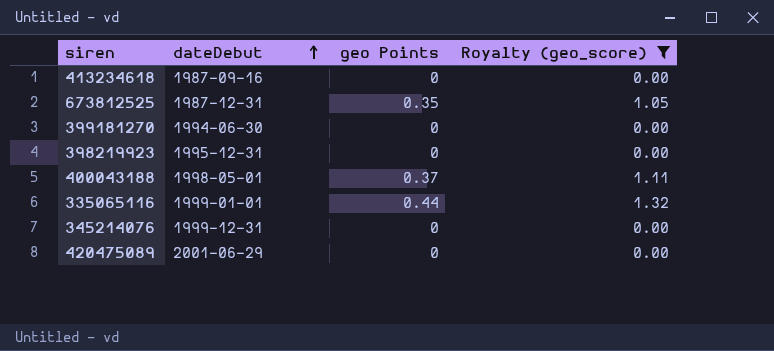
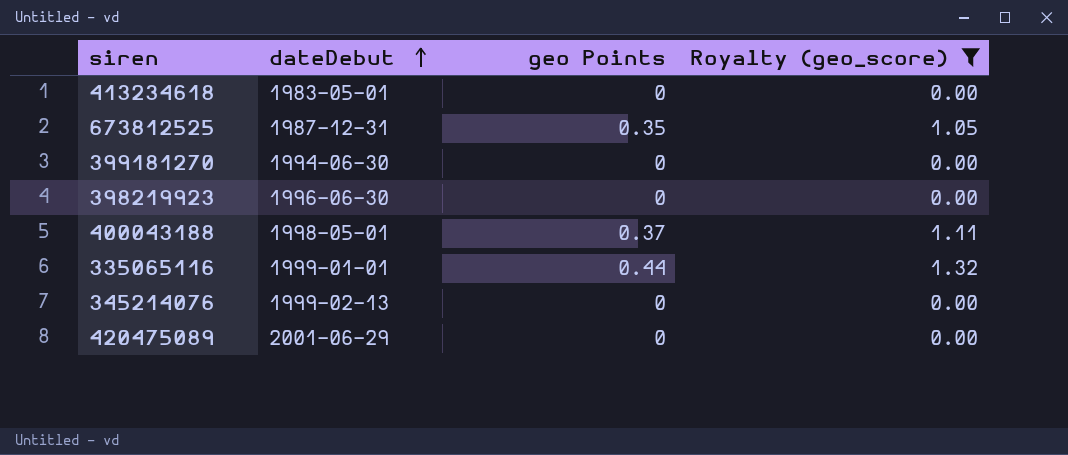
413234618 | dateDebut: 1987-09-16 -> 1983-05-01
398219923 | dateDebut: 1995-12-31 -> 1996-06-30
345214076 | dateDebut: 1999-12-31 -> 1999-02-13

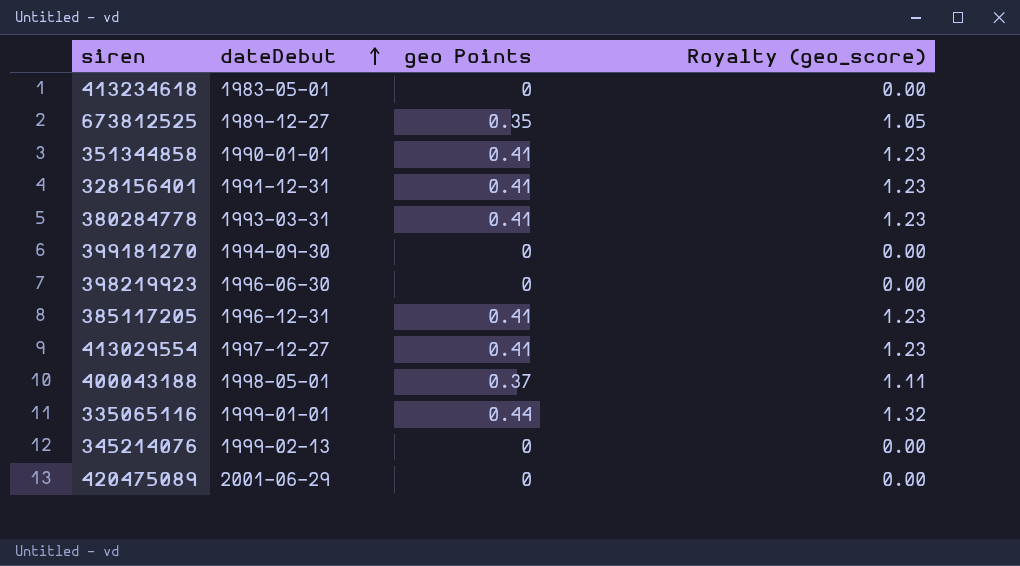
filter: Royalty (geo_score) != 1.23 -> none
673812525 | dateDebut: 1987-12-31 -> 1989-12-27
399181270 | dateDebut: 1994-06-30 -> 1994-09-30

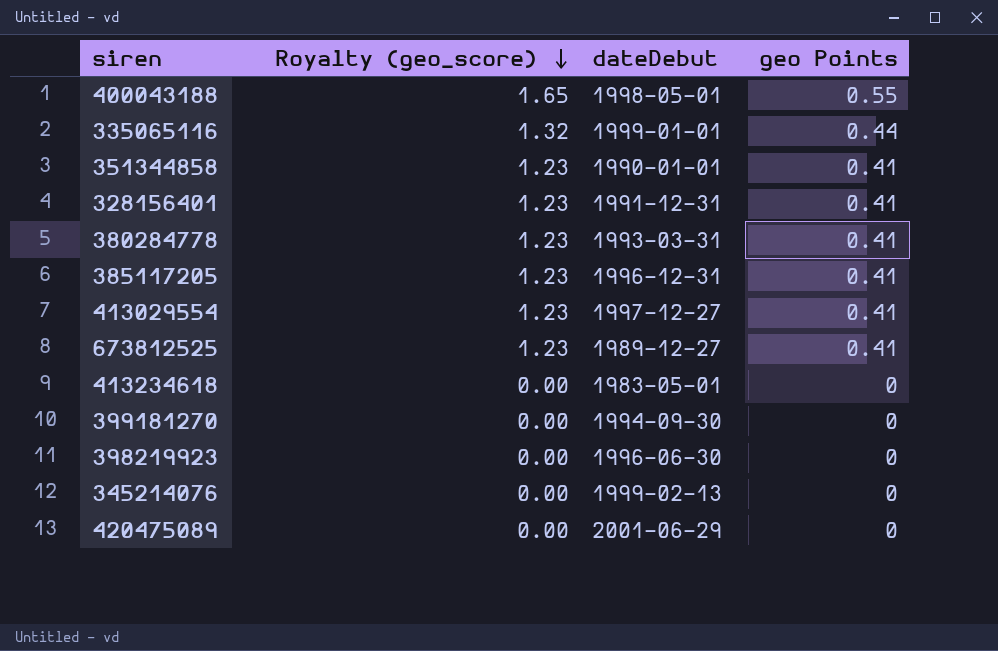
row order: dateDebut ascending -> Royalty (geo_score) descending
column Royalty (geo_score) | position: 4 -> 2
400043188 | Royalty (geo_score): 1.11 -> 1.65
400043188 | geo Points: 0.37 -> 0.55
673812525 | Royalty (geo_score): 1.05 -> 1.23
673812525 | geo Points: 0.35 -> 0.41

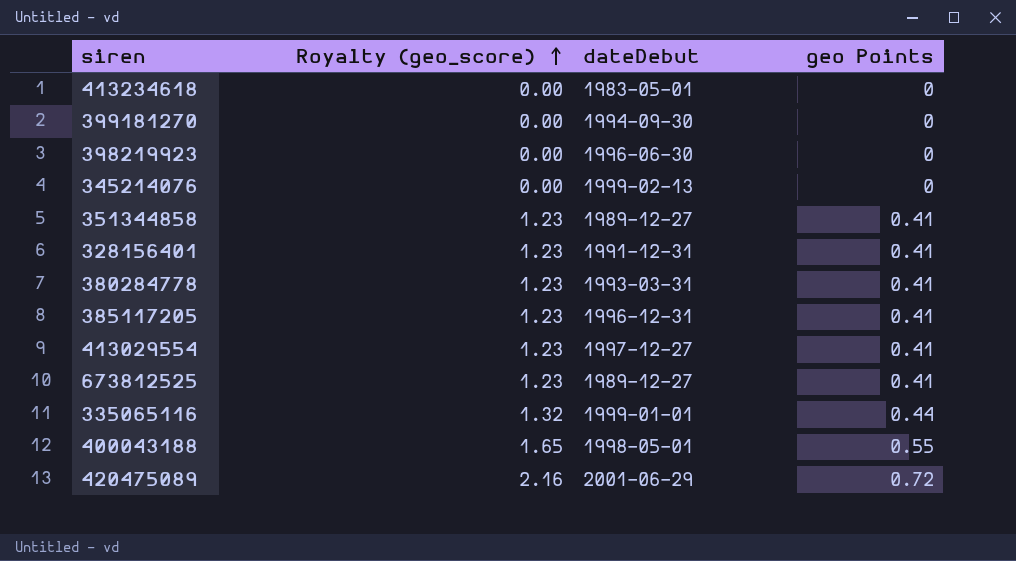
row order: Royalty (geo_score) descending -> Royalty (geo_score) ascending
351344858 | dateDebut: 1990-01-01 -> 1989-12-27
420475089 | Royalty (geo_score): 0.00 -> 2.16
420475089 | geo Points: 0 -> 0.72

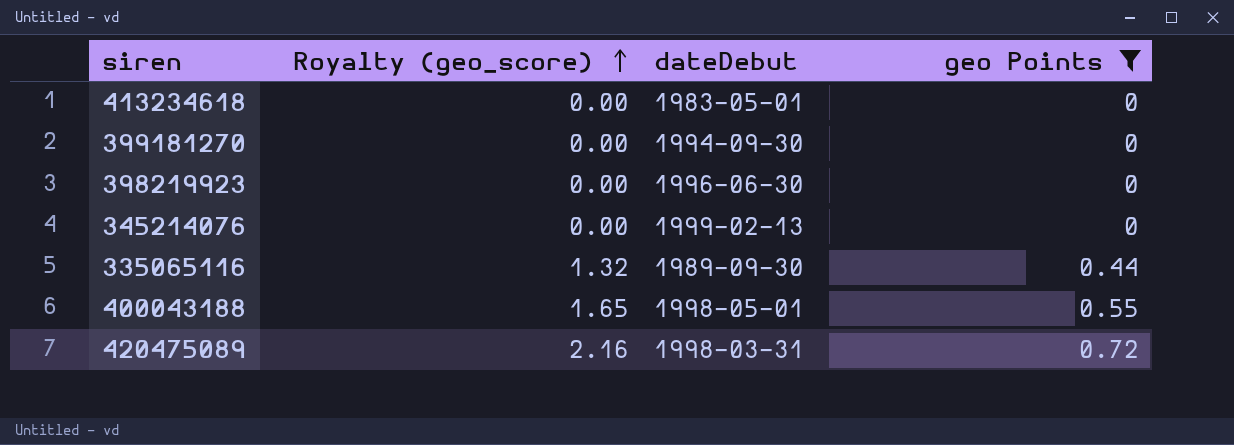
filter: none -> geo Points != 0.41
335065116 | dateDebut: 1999-01-01 -> 1989-09-30
420475089 | dateDebut: 2001-06-29 -> 1998-03-31

